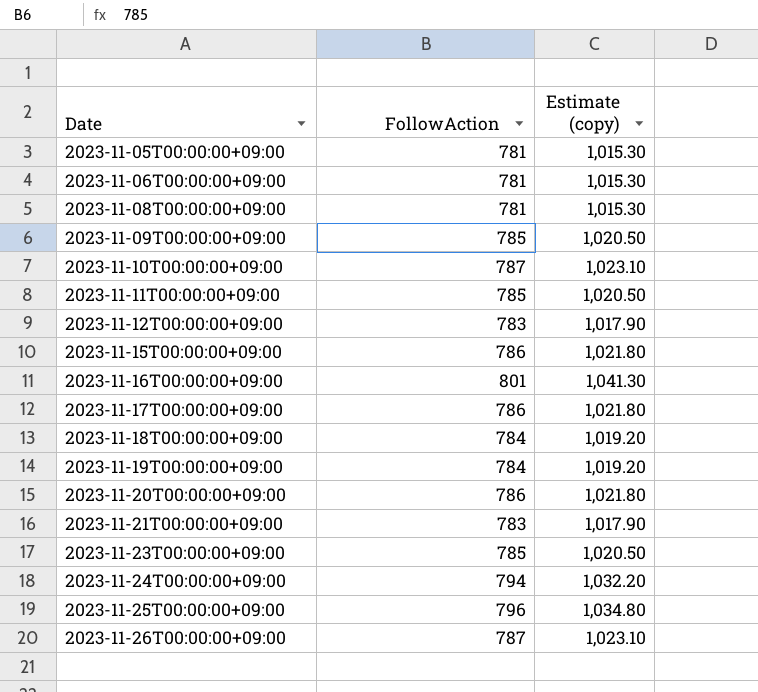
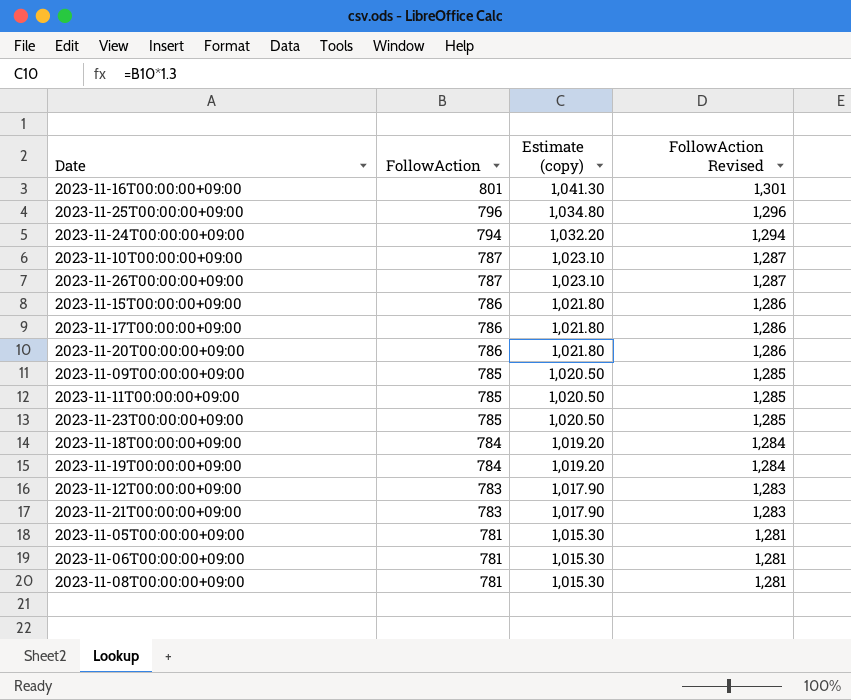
row order: Date ascending -> FollowAction descending
column FollowAction Revised | formula: none -> [FollowAction] + 500

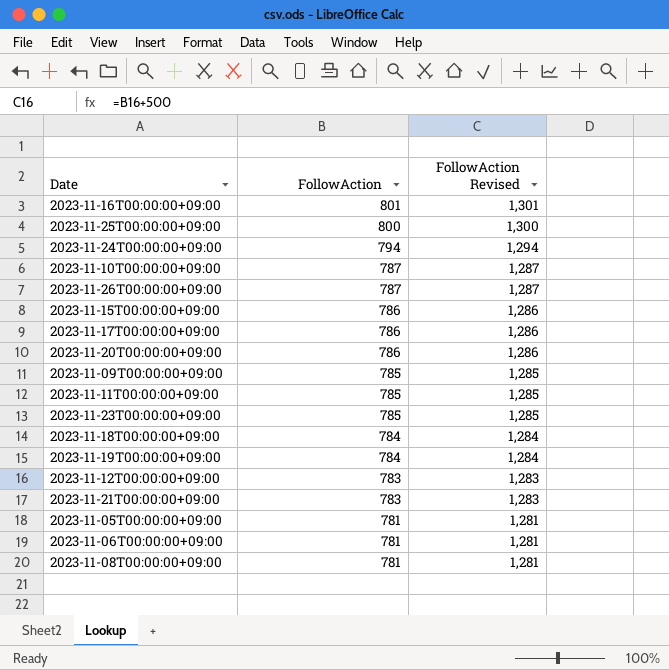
column Estimate (copy) | formula: [FollowAction] * 1.3 -> none
2023-11-25T00:00:00+09:00 | FollowAction: 796 -> 800
2023-11-25T00:00:00+09:00 | FollowAction Revised: 1,296 -> 1,300

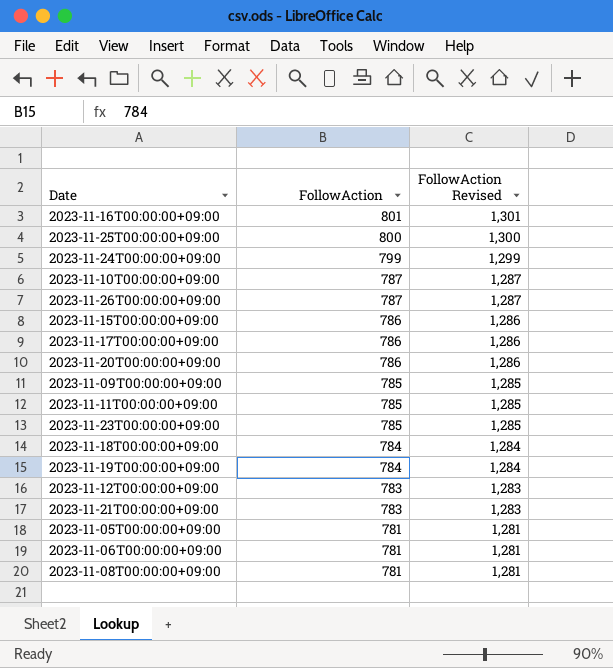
2023-11-24T00:00:00+09:00 | FollowAction: 794 -> 799
2023-11-24T00:00:00+09:00 | FollowAction Revised: 1,294 -> 1,299

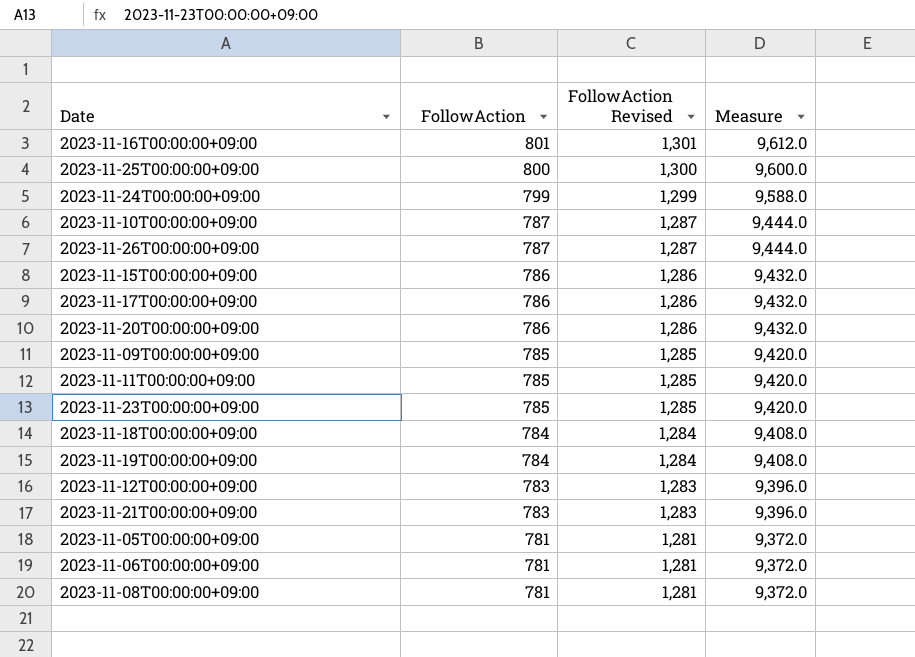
column Measure | formula: none -> [FollowAction] * 12

